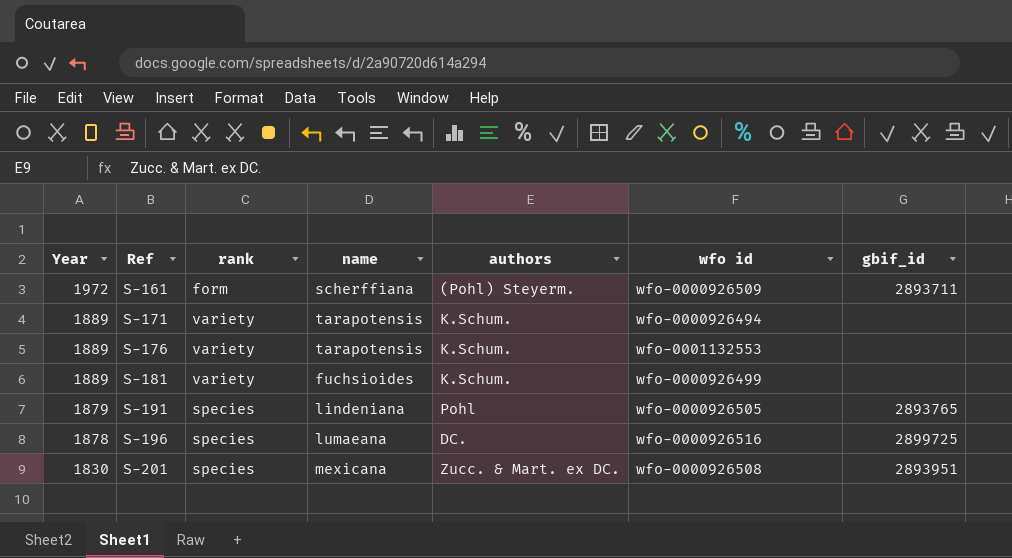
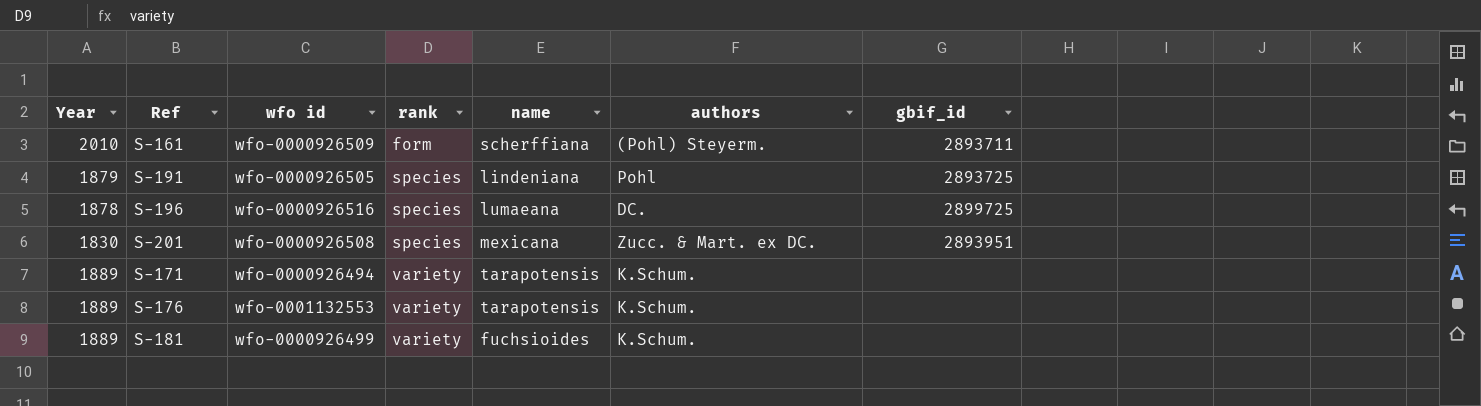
row order: Year descending -> rank ascending
column wfo id | position: 6 -> 3
S-161 | Year: 1972 -> 2010
S-191 | gbif_id: 2893765 -> 2893725

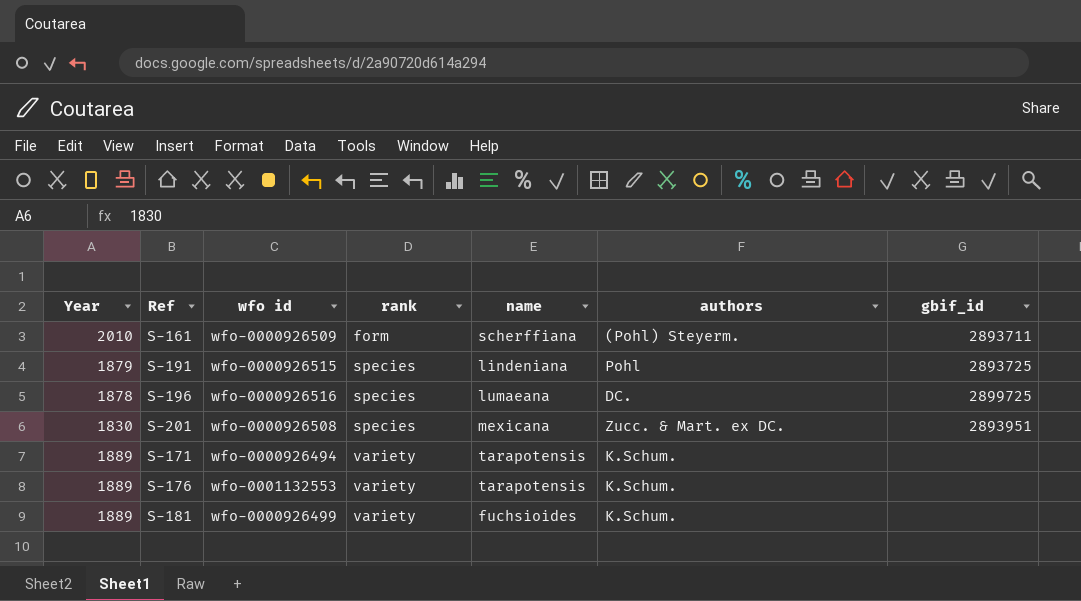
S-191 | wfo id: wfo-0000926505 -> wfo-0000926515

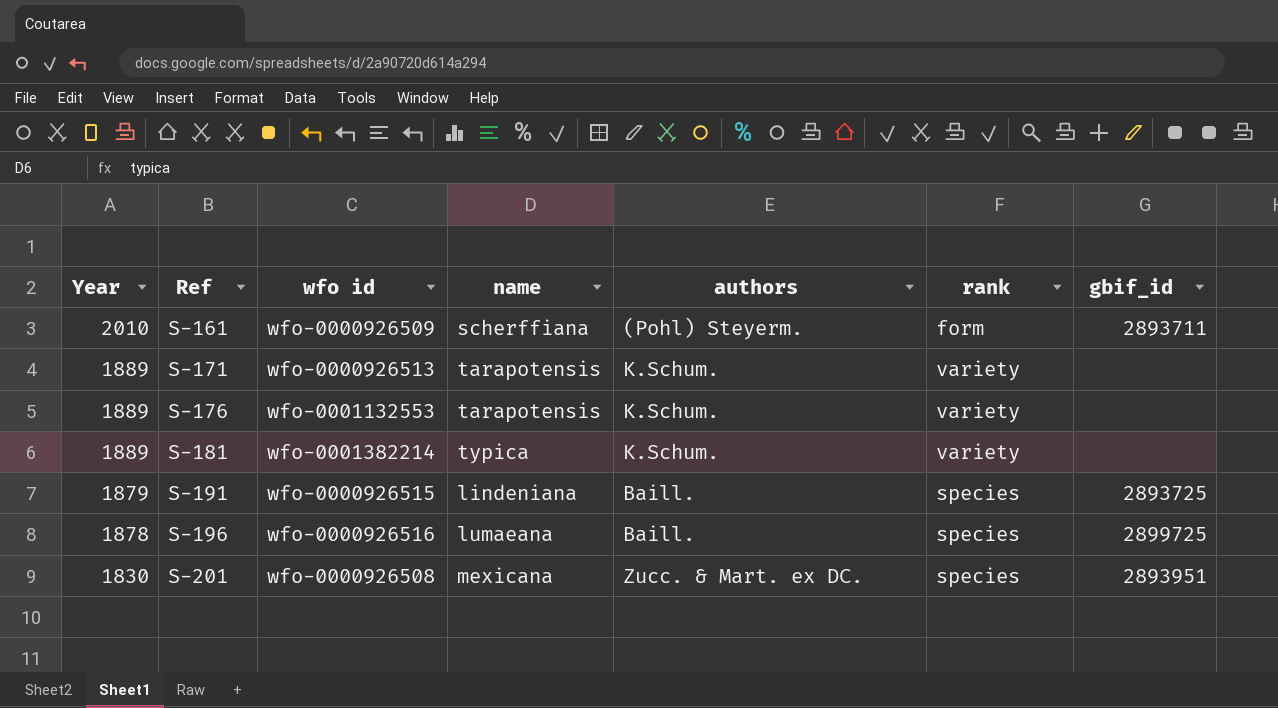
row order: rank ascending -> Year descending
column rank | position: 4 -> 6
S-171 | wfo id: wfo-0000926494 -> wfo-0000926513
S-181 | wfo id: wfo-0000926499 -> wfo-0001382214
S-181 | name: fuchsioides -> typica
S-191 | authors: Pohl -> Baill.
S-196 | authors: DC. -> Baill.

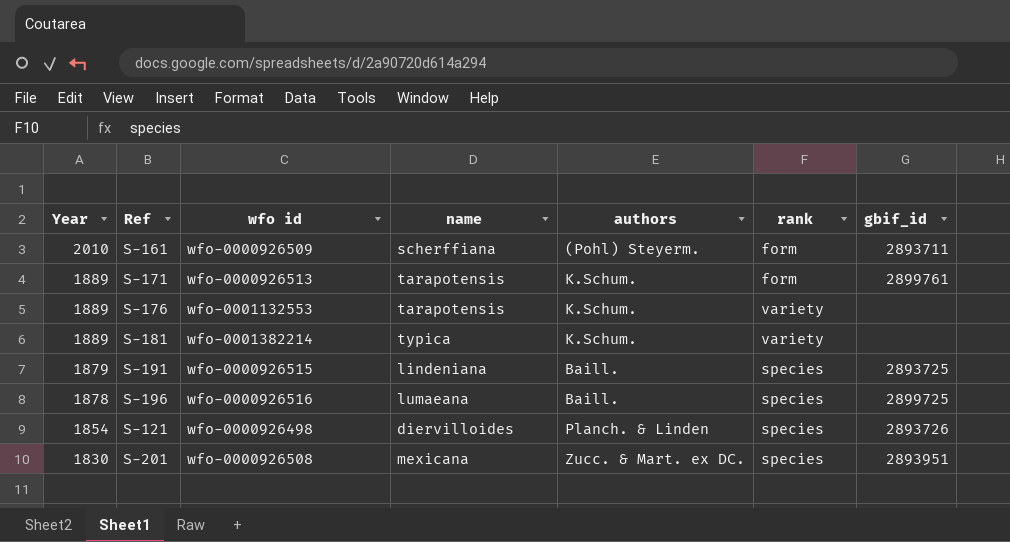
S-171 | rank: variety -> form
S-171 | gbif_id: none -> 2899761
row S-121: none -> 1854 | wfo-0000926498 | diervilloides | Planch. & Linden | species | 2893726

